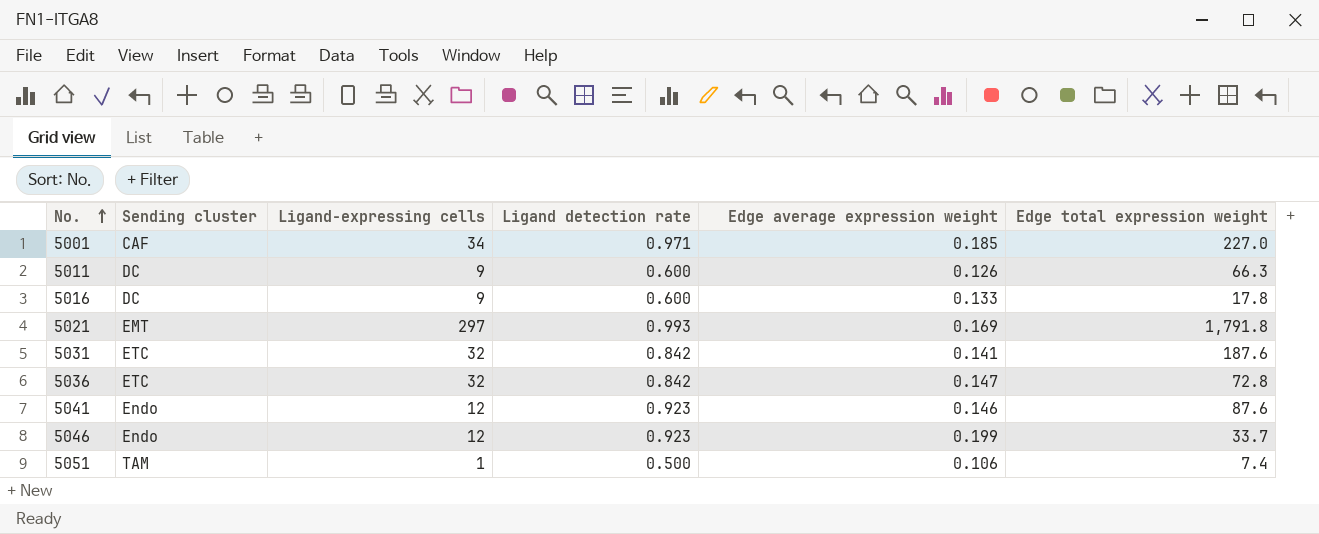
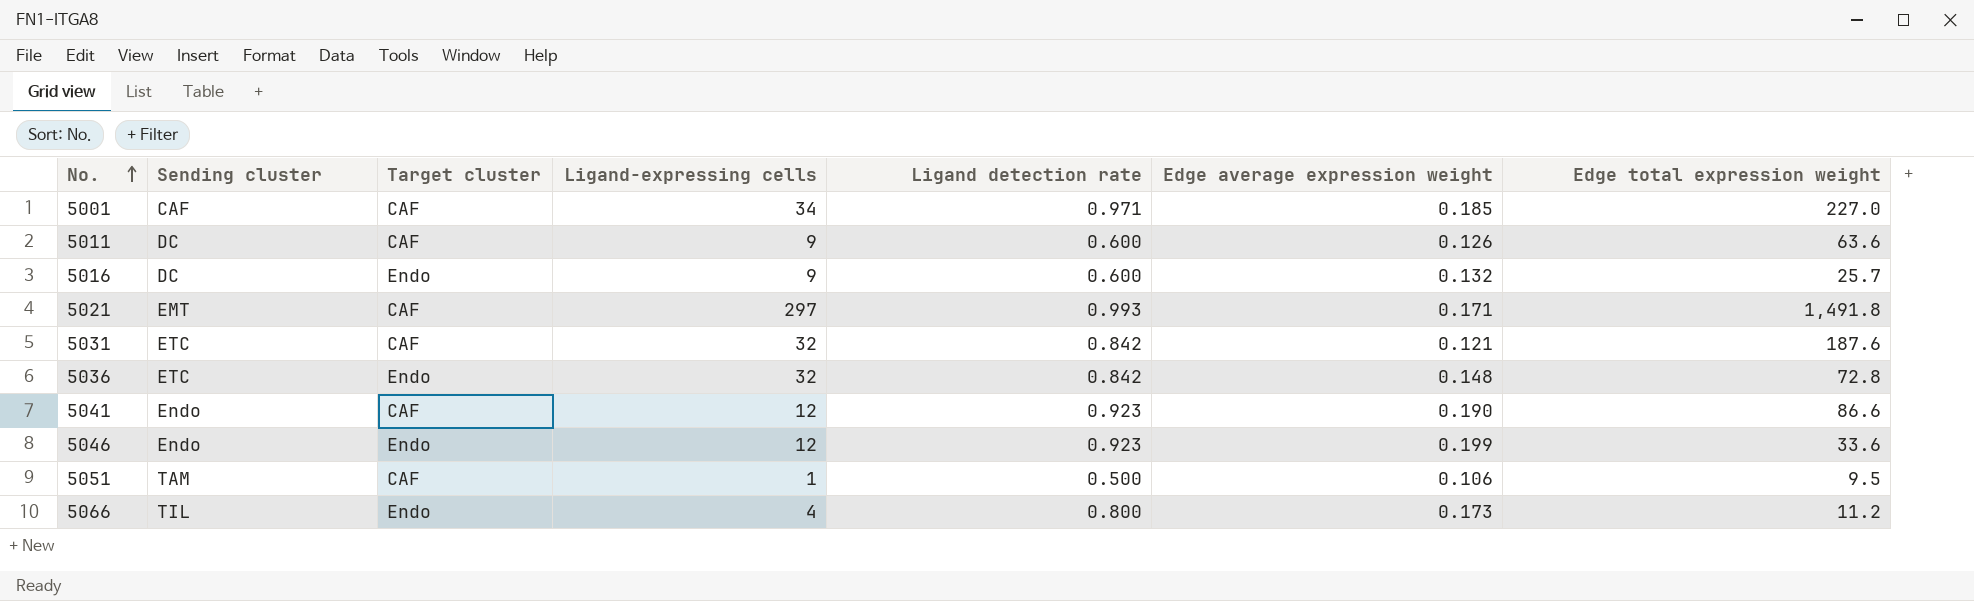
column Target cluster | position: none -> 3
5011 | Edge total expression weight: 66.3 -> 63.6
5016 | Edge average expression weight: 0.133 -> 0.132
5016 | Edge total expression weight: 17.8 -> 25.7
5021 | Edge average expression weight: 0.169 -> 0.171
5021 | Edge total expression weight: 1,791.8 -> 1,491.8
5031 | Edge average expression weight: 0.141 -> 0.121
5036 | Edge average expression weight: 0.147 -> 0.148
5041 | Edge average expression weight: 0.146 -> 0.190
5041 | Edge total expression weight: 87.6 -> 86.6
5046 | Edge total expression weight: 33.7 -> 33.6
5051 | Edge total expression weight: 7.4 -> 9.5
row 5066: none -> TIL | Endo | 4 | 0.800 | 0.173 | 11.2

